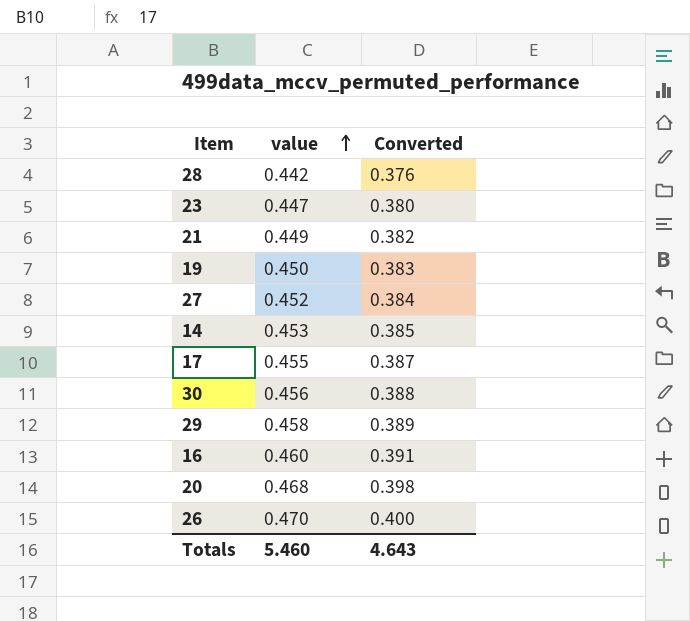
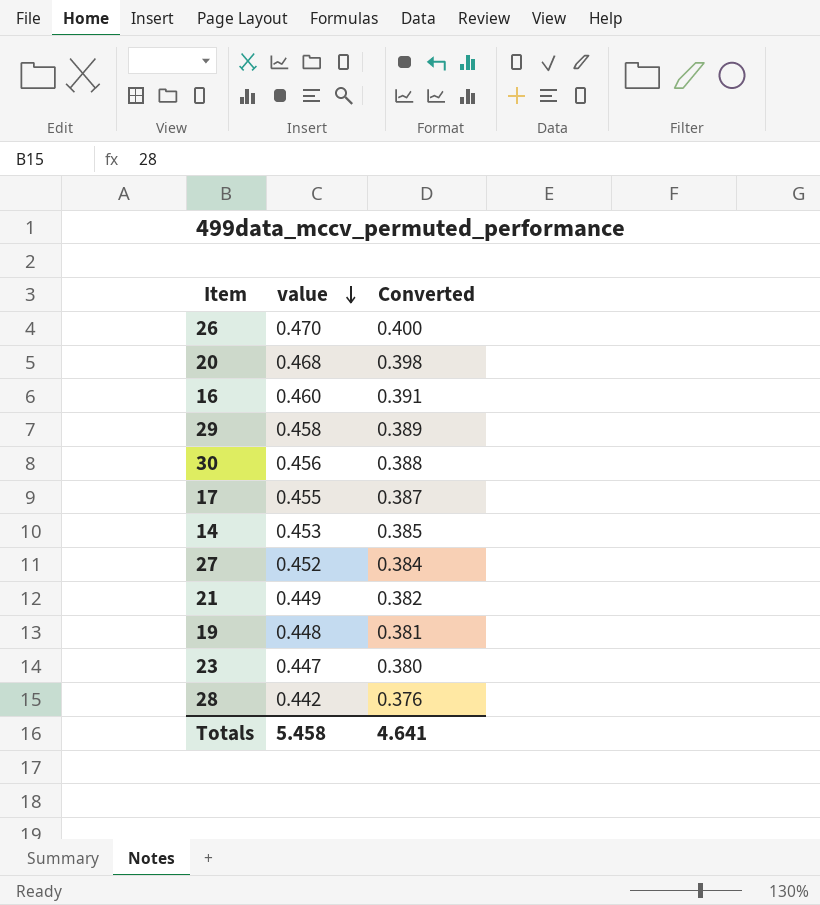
row order: value ascending -> value descending
19 | value: 0.450 -> 0.448
19 | Converted: 0.383 -> 0.381
Totals | value: 5.460 -> 5.458
Totals | Converted: 4.643 -> 4.641

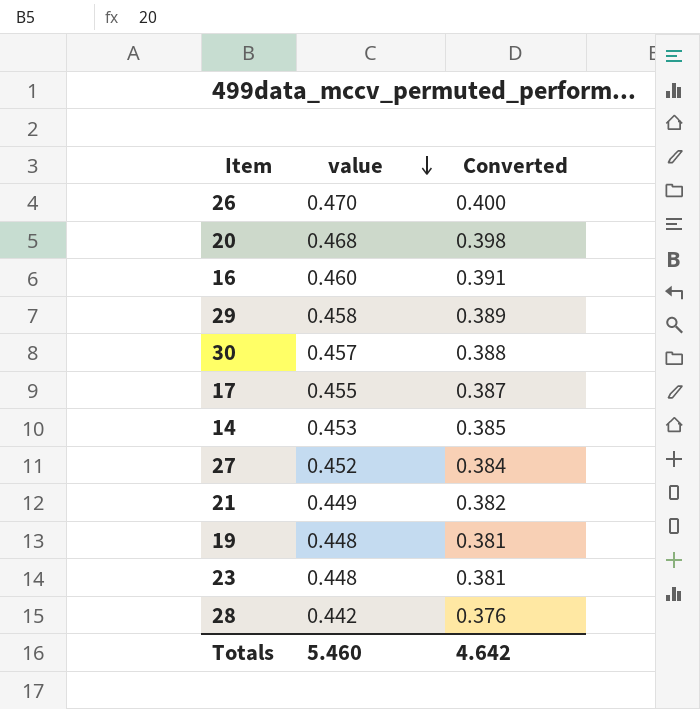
30 | value: 0.456 -> 0.457
23 | value: 0.447 -> 0.448
23 | Converted: 0.380 -> 0.381
Totals | value: 5.458 -> 5.460
Totals | Converted: 4.641 -> 4.642

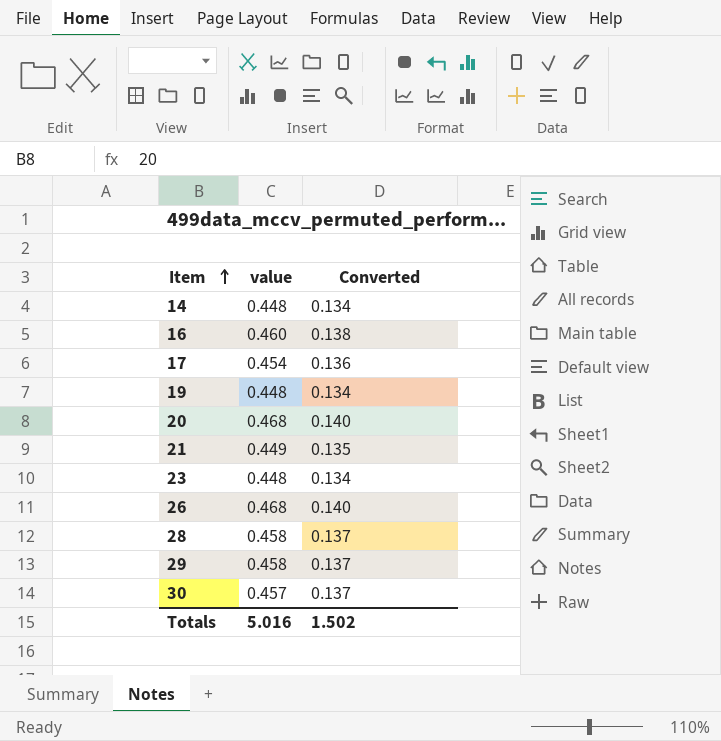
row order: value descending -> Item ascending
column Converted | formula: [value] * 0.85 -> [value] * 0.3
row 27: 0.452 | 0.384 -> none
14 | value: 0.453 -> 0.448
17 | value: 0.455 -> 0.454
26 | value: 0.470 -> 0.468
28 | value: 0.442 -> 0.458
Totals | value: 5.460 -> 5.016
Totals | Converted: 4.642 -> 1.502

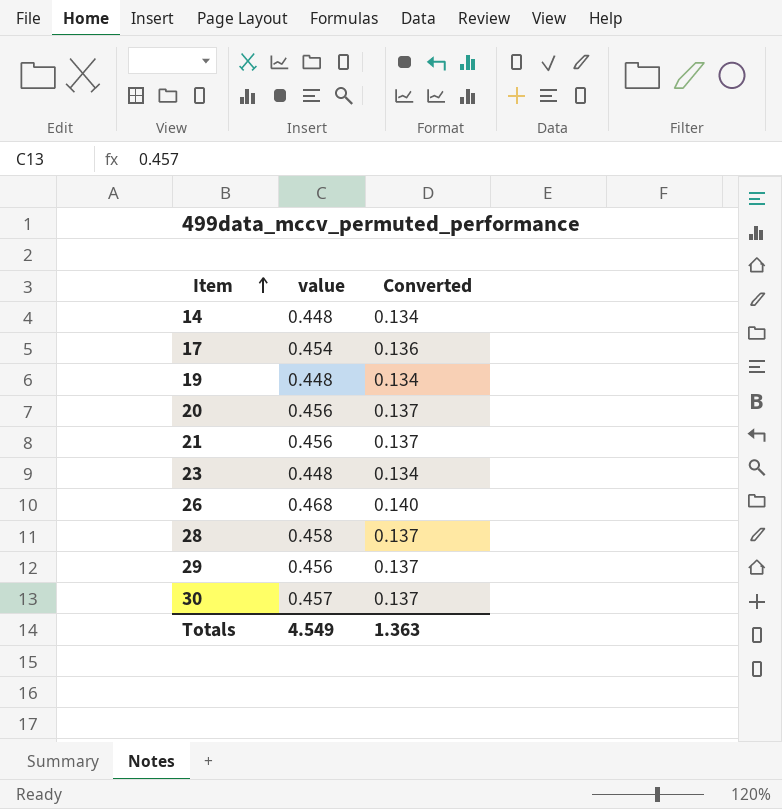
row 16: 0.460 | 0.138 -> none
20 | value: 0.468 -> 0.456
20 | Converted: 0.140 -> 0.137
21 | value: 0.449 -> 0.456
21 | Converted: 0.135 -> 0.137
29 | value: 0.458 -> 0.456
Totals | value: 5.016 -> 4.549
Totals | Converted: 1.502 -> 1.363

